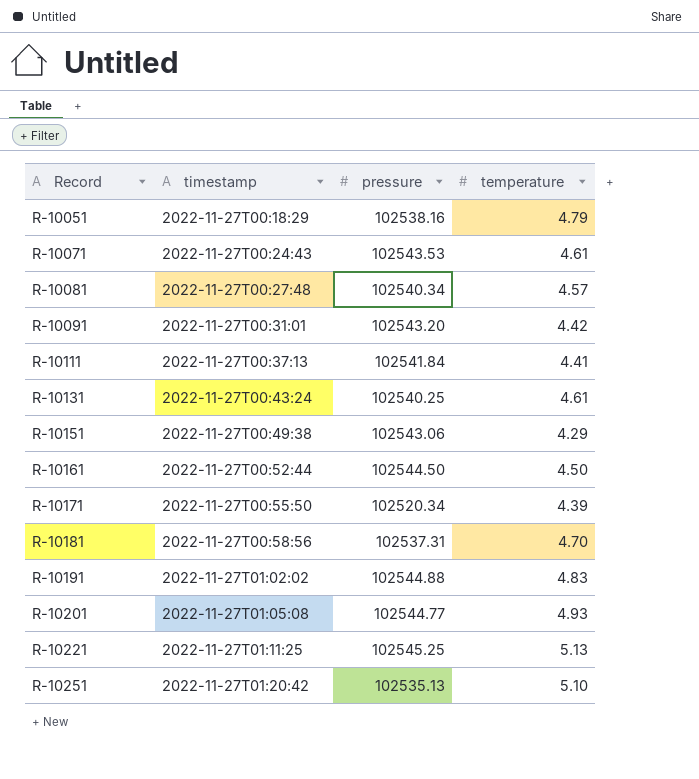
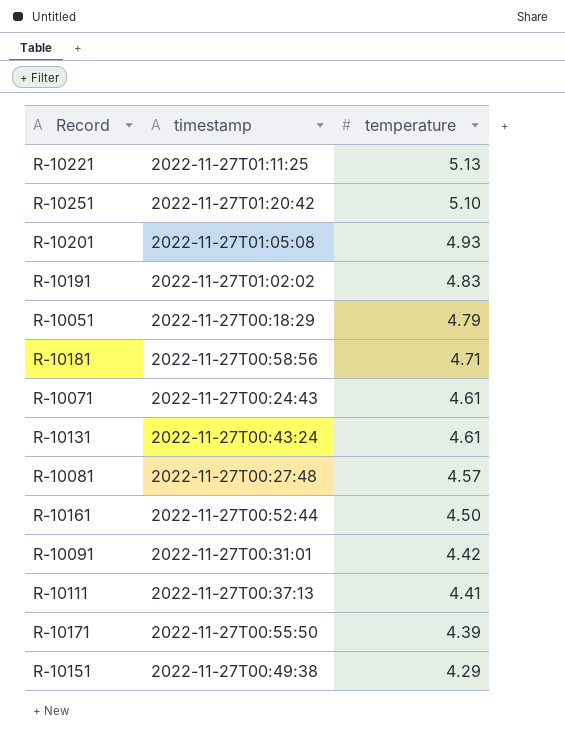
row order: Record ascending -> temperature descending
column pressure | position: 3 -> none
R-10181 | temperature: 4.70 -> 4.71

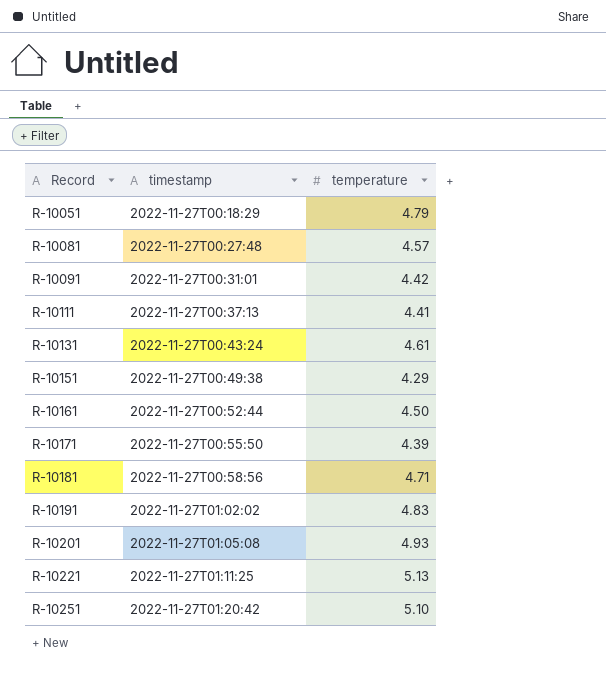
row order: temperature descending -> Record ascending
row R-10071: 2022-11-27T00:24:43 | 4.61 -> none

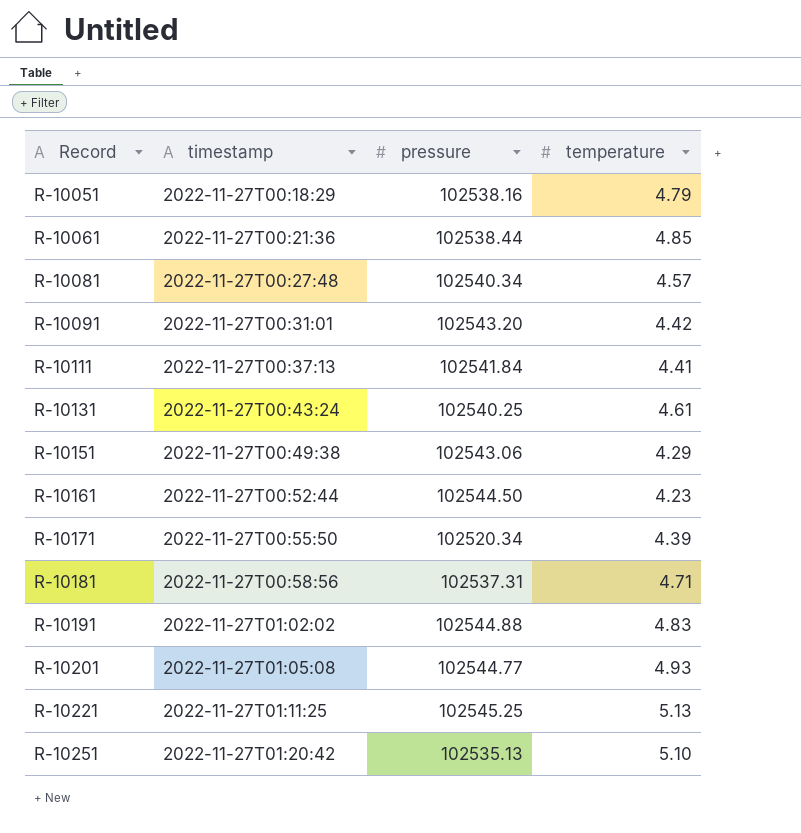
column pressure | position: none -> 3
row R-10061: none -> 2022-11-27T00:21:36 | 102538.44 | 4.85
R-10161 | temperature: 4.50 -> 4.23

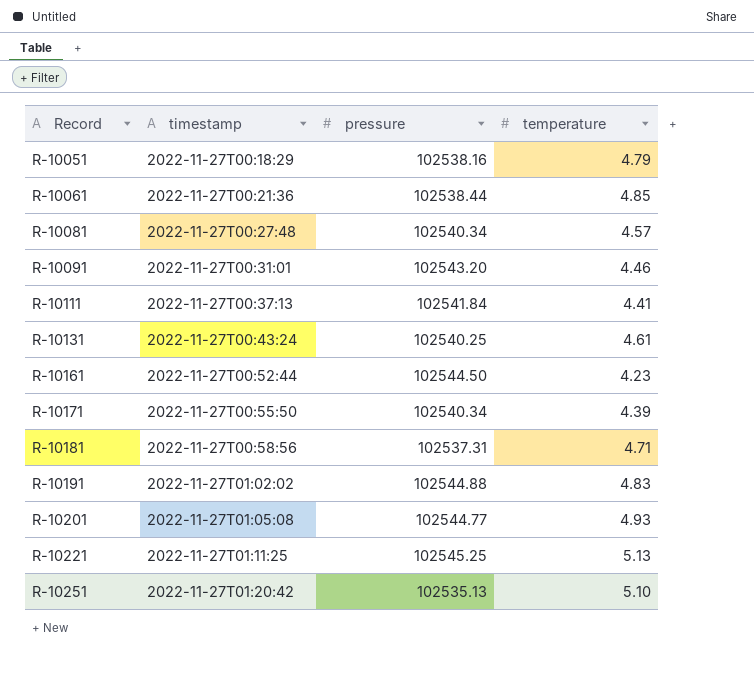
row R-10151: 2022-11-27T00:49:38 | 102543.06 | 4.29 -> none
R-10091 | temperature: 4.42 -> 4.46
R-10171 | pressure: 102520.34 -> 102540.34

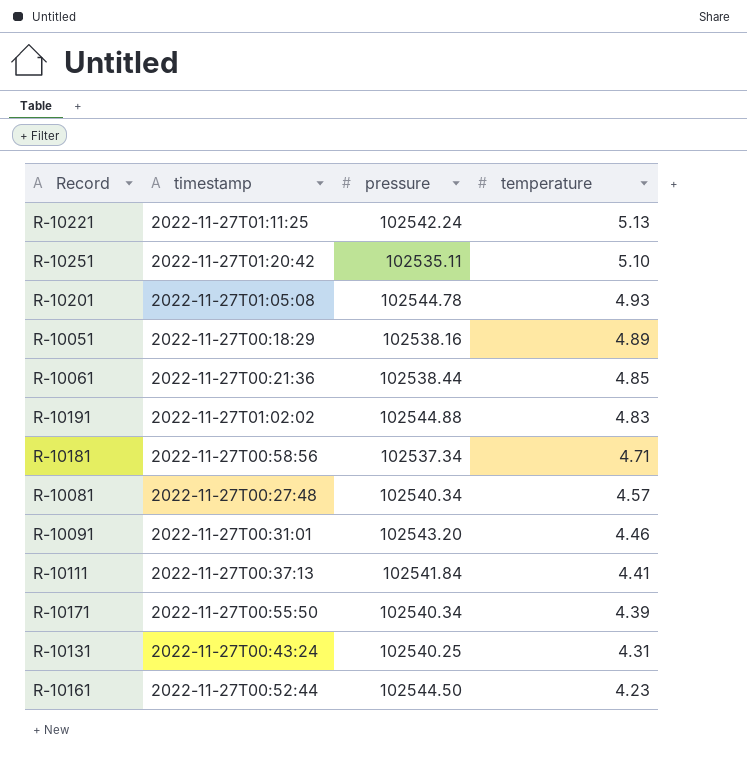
row order: Record ascending -> temperature descending
R-10221 | pressure: 102545.25 -> 102542.24
R-10251 | pressure: 102535.13 -> 102535.11
R-10201 | pressure: 102544.77 -> 102544.78
R-10051 | temperature: 4.79 -> 4.89
R-10181 | pressure: 102537.31 -> 102537.34
R-10131 | temperature: 4.61 -> 4.31

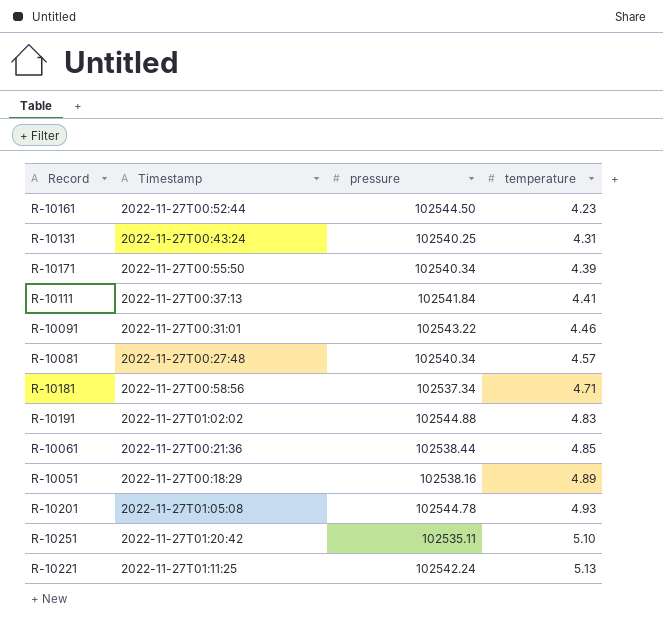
row order: temperature descending -> temperature ascending
column name: timestamp -> Timestamp
R-10091 | pressure: 102543.20 -> 102543.22

